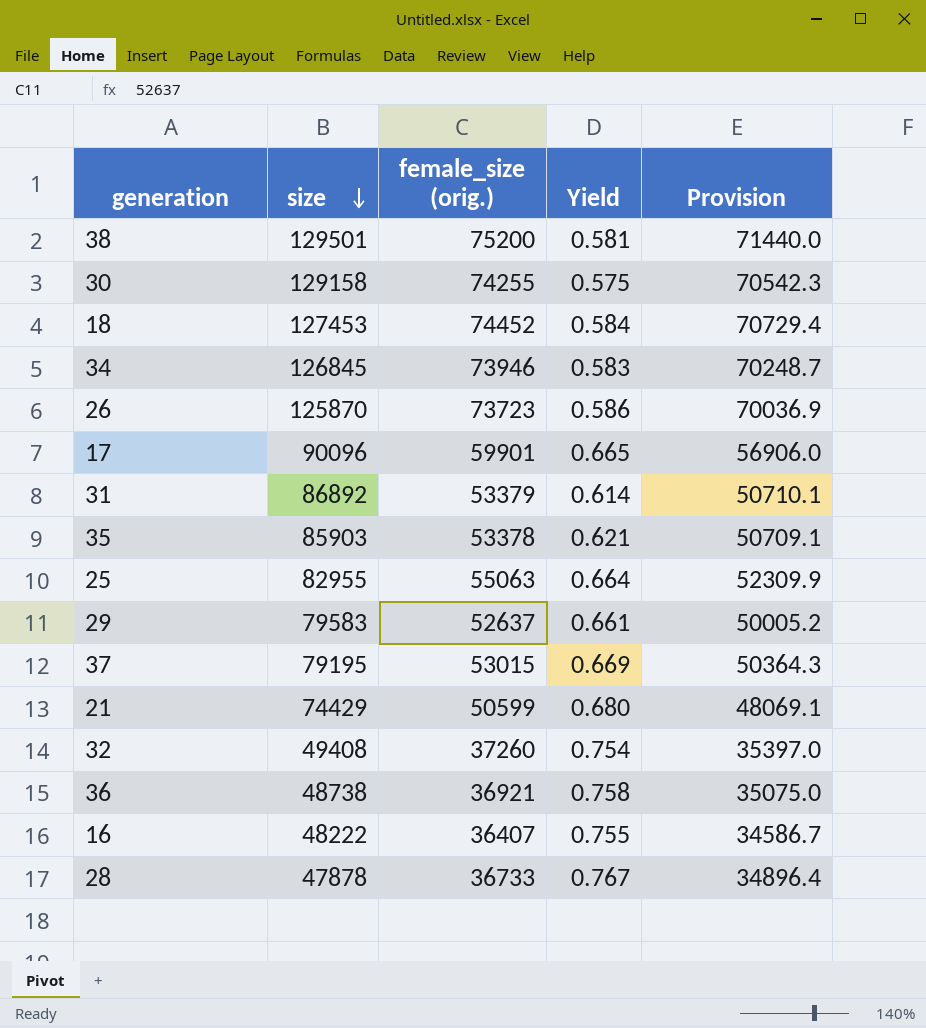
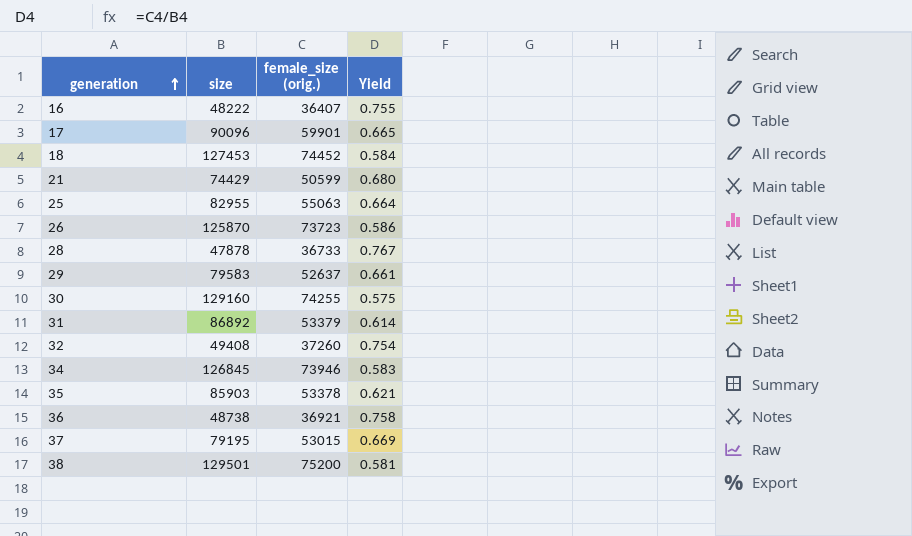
row order: size descending -> generation ascending
column Provision | formula: [female_size (orig.)] * 0.95 -> none
30 | size: 129158 -> 129160

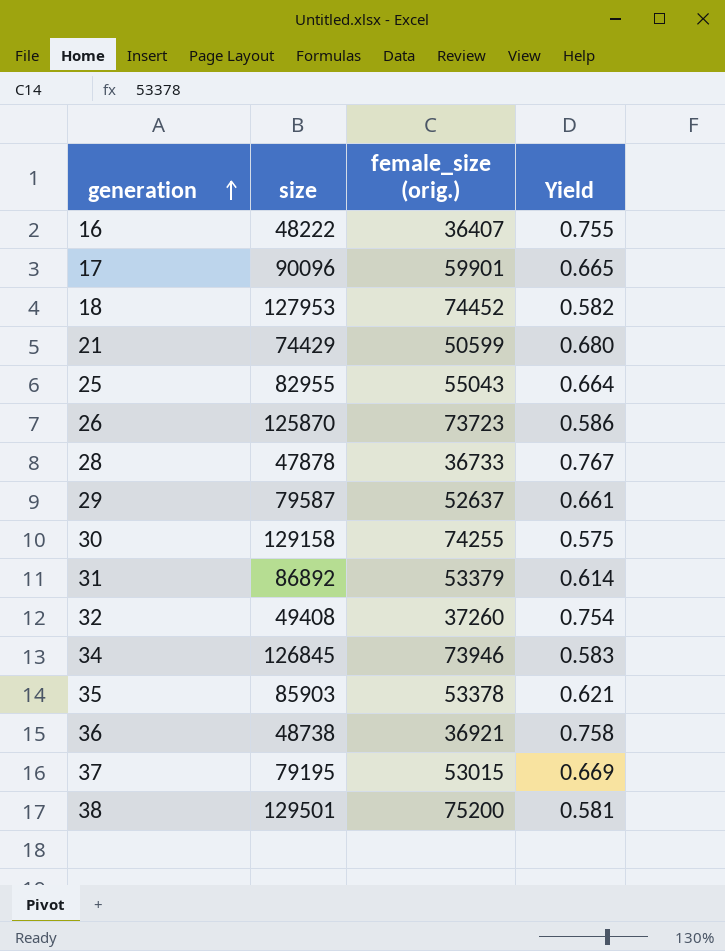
18 | size: 127453 -> 127953
18 | Yield: 0.584 -> 0.582
25 | female_size (orig.): 55063 -> 55043
29 | size: 79583 -> 79587
30 | size: 129160 -> 129158

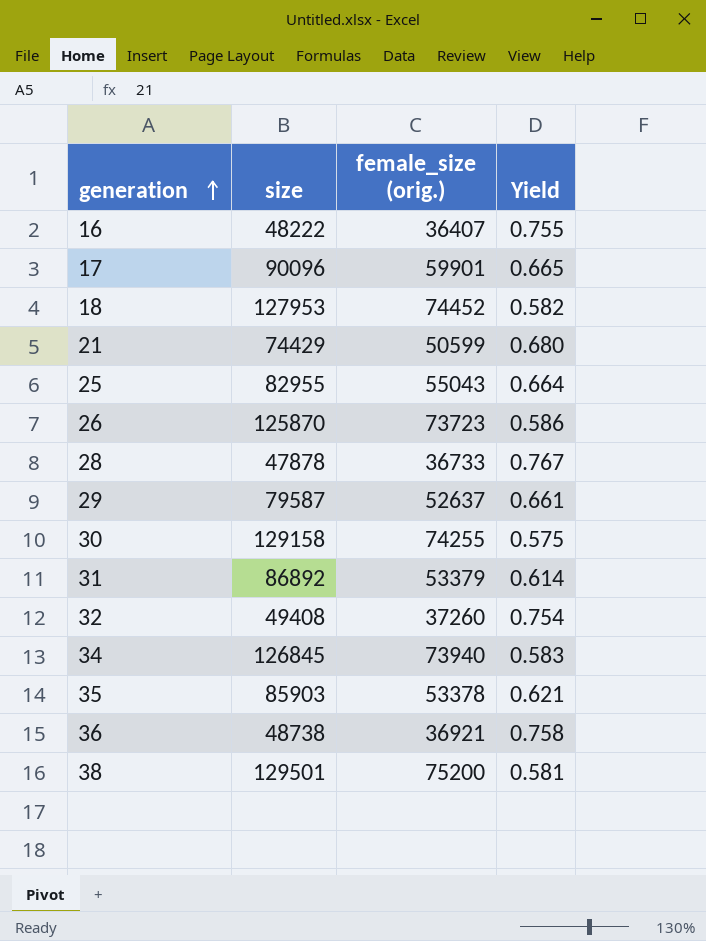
row 37: 79195 | 53015 | 0.669 -> none
34 | female_size (orig.): 73946 -> 73940

